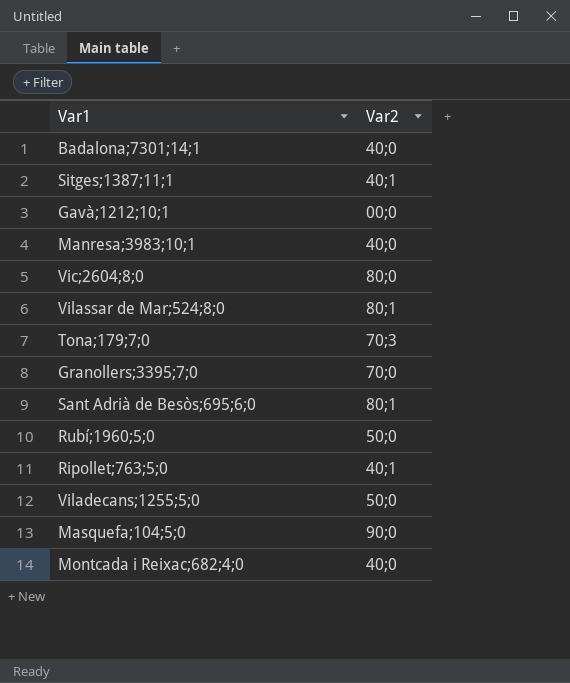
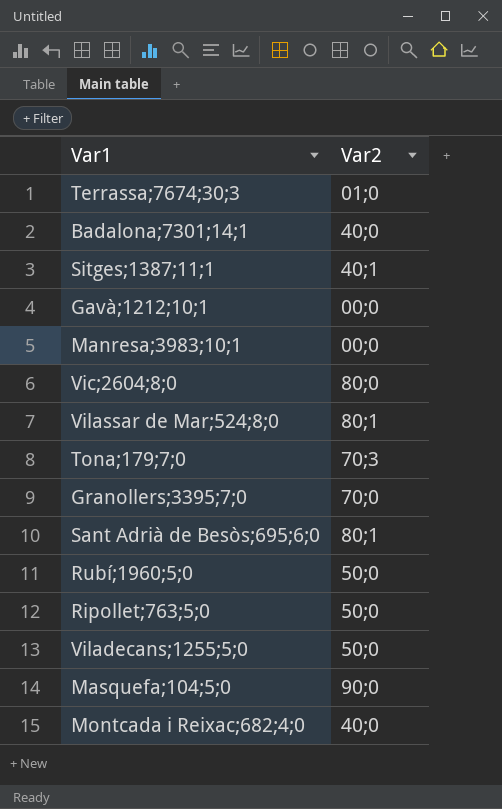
row Terrassa;7674;30;3: none -> 01;0
Manresa;3983;10;1 | Var2: 40;0 -> 00;0
Ripollet;763;5;0 | Var2: 40;1 -> 50;0

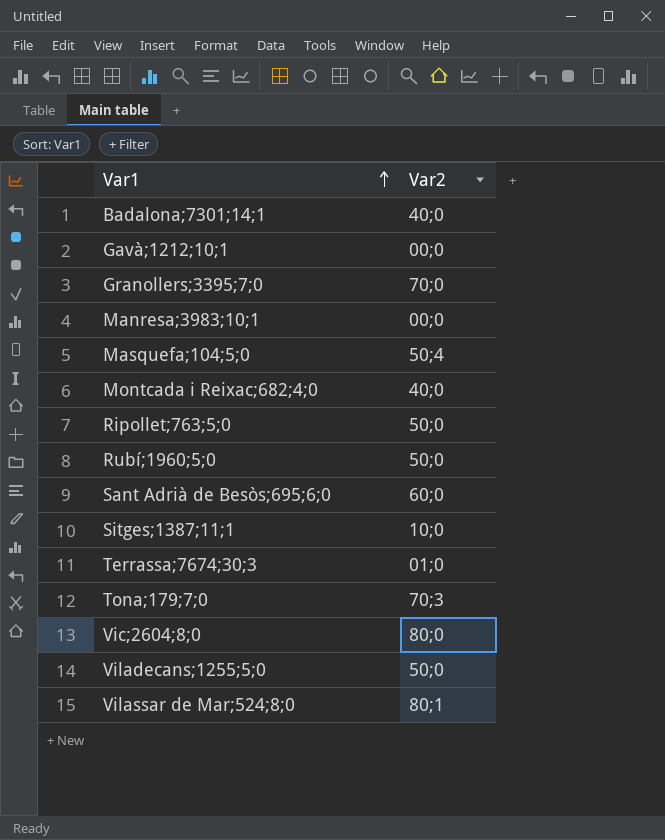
row order: none -> Var1 ascending
Masquefa;104;5;0 | Var2: 90;0 -> 50;4
Sant Adrià de Besòs;695;6;0 | Var2: 80;1 -> 60;0
Sitges;1387;11;1 | Var2: 40;1 -> 10;0

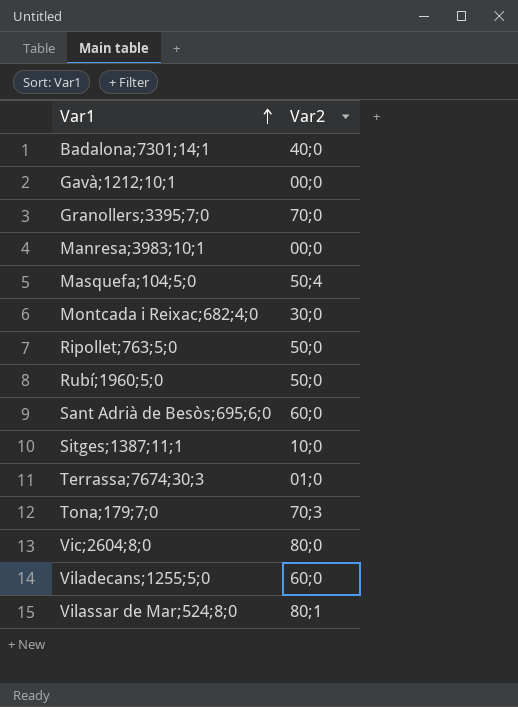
Montcada i Reixac;682;4;0 | Var2: 40;0 -> 30;0
Viladecans;1255;5;0 | Var2: 50;0 -> 60;0

